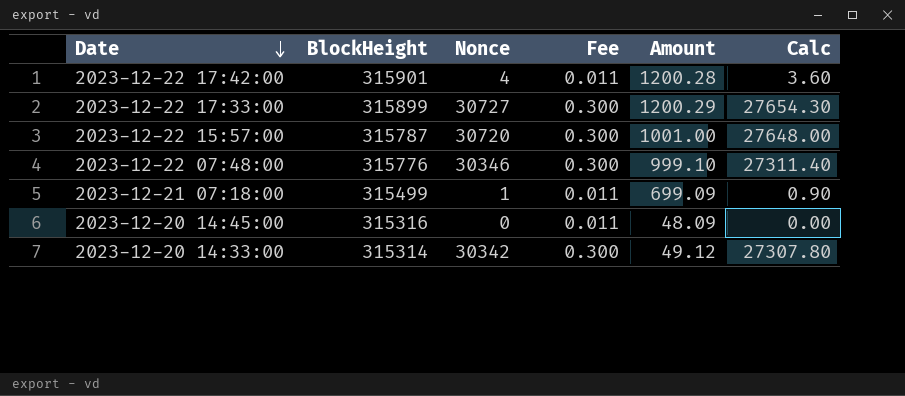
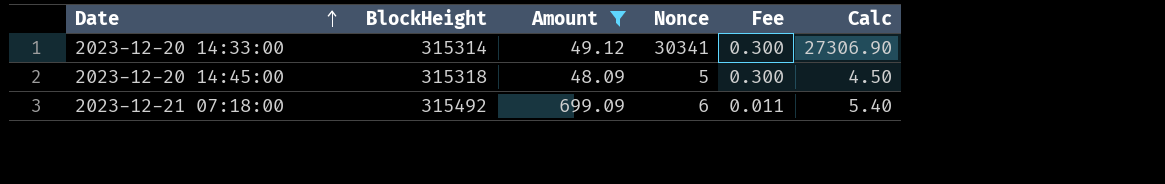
filter: none -> Amount <= 699.09
row order: Date descending -> Date ascending
column Amount | position: 5 -> 3
2023-12-20 14:33:00 | Nonce: 30342 -> 30341
2023-12-20 14:33:00 | Calc: 27307.80 -> 27306.90
2023-12-20 14:45:00 | BlockHeight: 315316 -> 315318
2023-12-20 14:45:00 | Nonce: 0 -> 5
2023-12-20 14:45:00 | Fee: 0.011 -> 0.300
2023-12-20 14:45:00 | Calc: 0.00 -> 4.50
2023-12-21 07:18:00 | BlockHeight: 315499 -> 315492
2023-12-21 07:18:00 | Nonce: 1 -> 6
2023-12-21 07:18:00 | Calc: 0.90 -> 5.40

